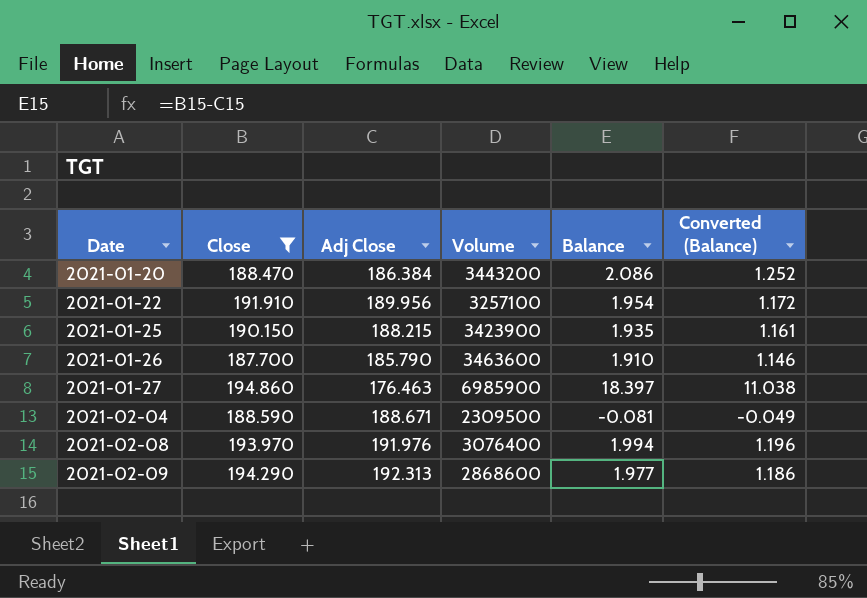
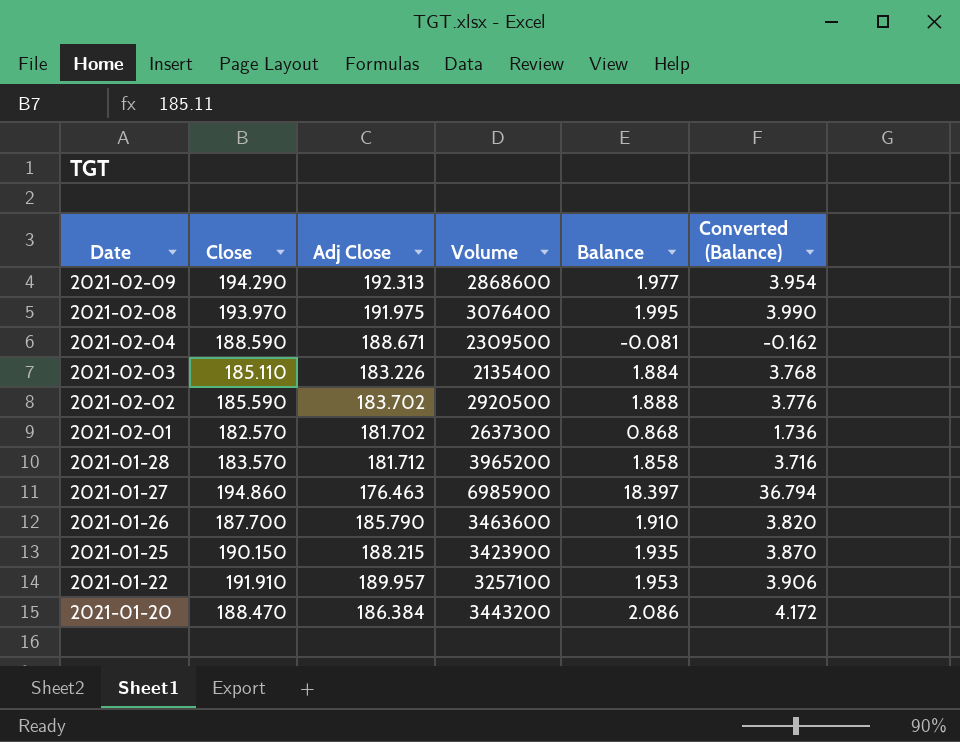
filter: Close >= 187.700 -> none
row order: Date ascending -> Date descending
column Converted (Balance) | formula: [Balance] * 0.6 -> [Balance] * 2
2021-02-08 | Adj Close: 191.976 -> 191.975
2021-02-08 | Balance: 1.994 -> 1.995
2021-01-22 | Adj Close: 189.956 -> 189.957
2021-01-22 | Balance: 1.954 -> 1.953

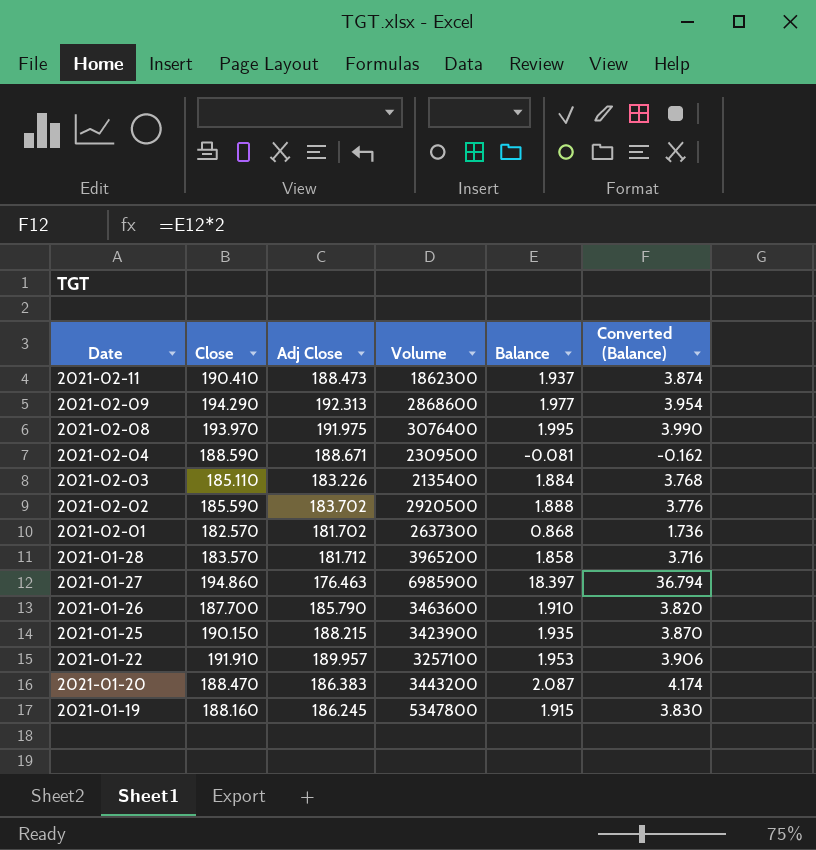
row 2021-02-11: none -> 190.410 | 188.473 | 1862300 | 1.937 | 3.874
2021-01-20 | Adj Close: 186.384 -> 186.383
2021-01-20 | Balance: 2.086 -> 2.087
2021-01-20 | Converted (Balance): 4.172 -> 4.174
row 2021-01-19: none -> 188.160 | 186.245 | 5347800 | 1.915 | 3.830

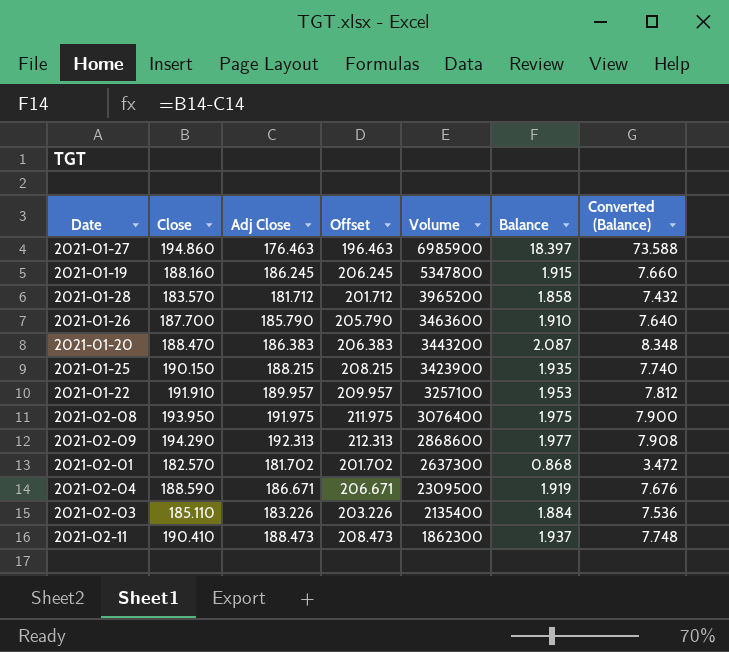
row order: Date descending -> Volume descending
column Offset | formula: none -> [Adj Close] + 20
column Converted (Balance) | formula: [Balance] * 2 -> [Balance] * 4
row 2021-02-02: 185.590 | 183.702 | 2920500 | 1.888 | 3.776 -> none
2021-02-08 | Close: 193.970 -> 193.950
2021-02-08 | Balance: 1.995 -> 1.975
2021-02-04 | Adj Close: 188.671 -> 186.671
2021-02-04 | Balance: -0.081 -> 1.919

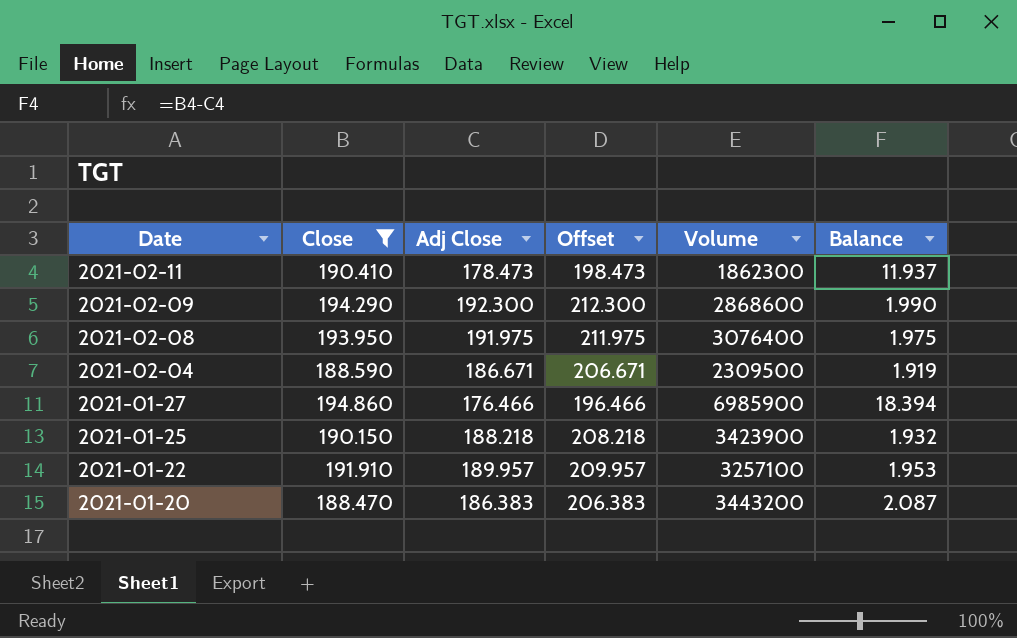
filter: none -> Close >= 188.470
row order: Volume descending -> Date descending
column Converted (Balance) | formula: [Balance] * 4 -> none
2021-02-11 | Adj Close: 188.473 -> 178.473
2021-02-11 | Offset: 208.473 -> 198.473
2021-02-11 | Balance: 1.937 -> 11.937
2021-02-09 | Adj Close: 192.313 -> 192.300
2021-02-09 | Offset: 212.313 -> 212.300
2021-02-09 | Balance: 1.977 -> 1.990
2021-01-27 | Adj Close: 176.463 -> 176.466
2021-01-27 | Offset: 196.463 -> 196.466
2021-01-27 | Balance: 18.397 -> 18.394
2021-01-25 | Adj Close: 188.215 -> 188.218
2021-01-25 | Offset: 208.215 -> 208.218
2021-01-25 | Balance: 1.935 -> 1.932

